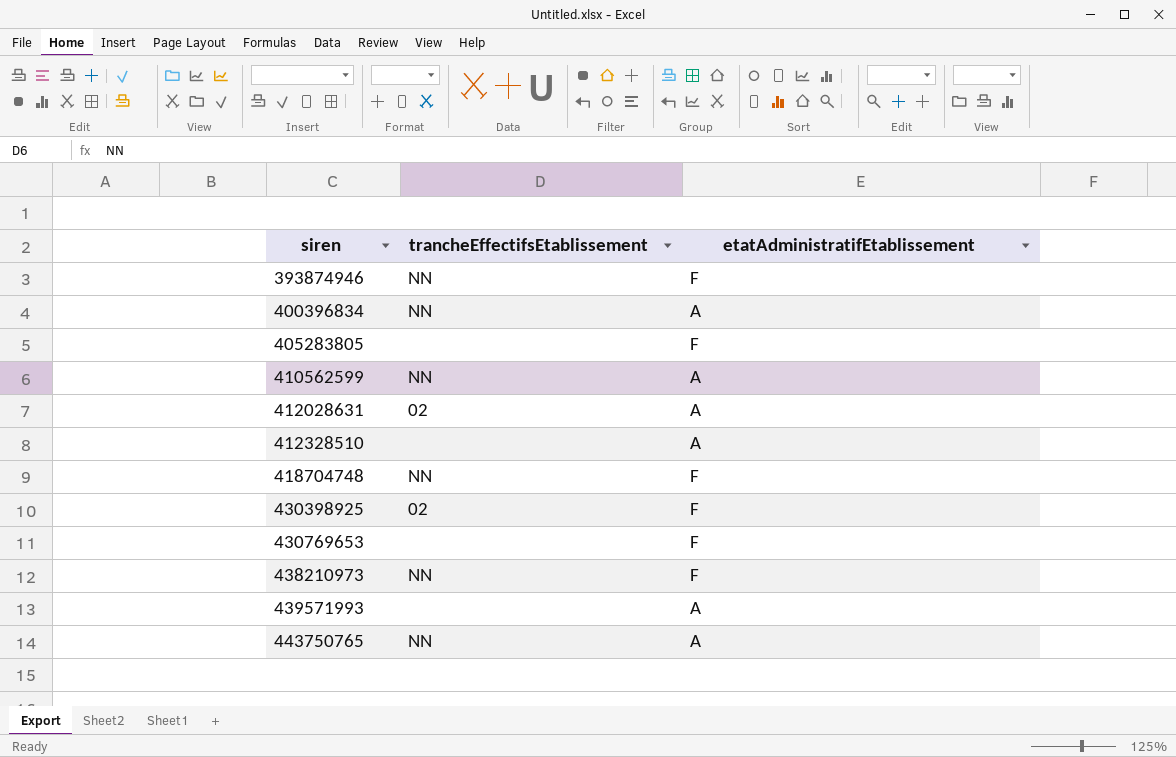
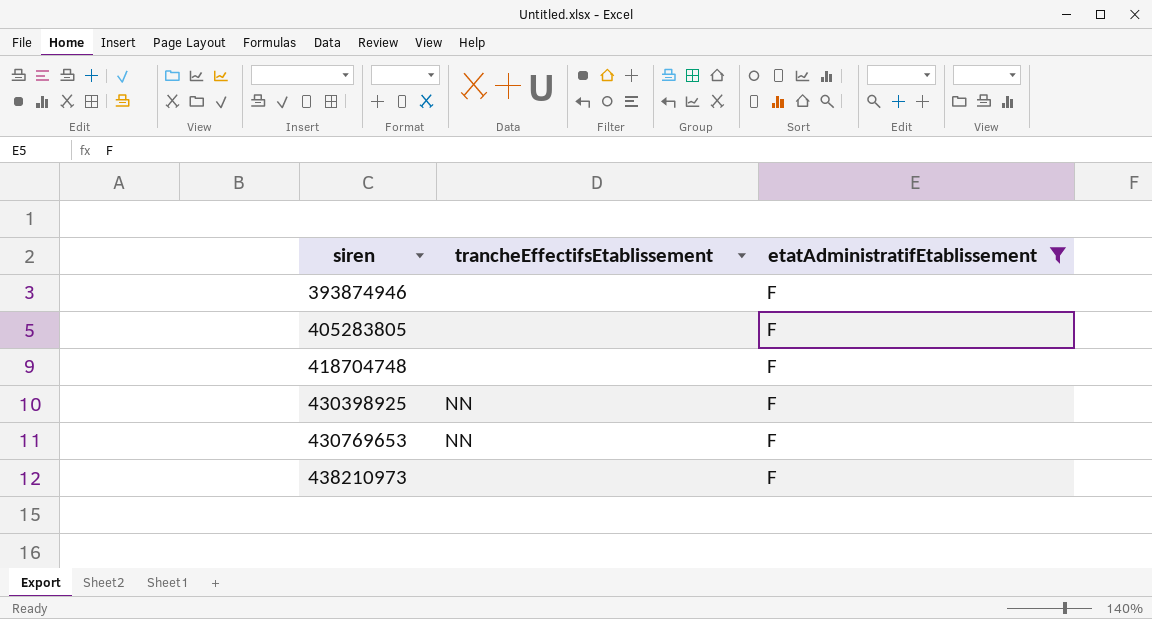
filter: none -> etatAdministratifEtablissement = F
393874946 | trancheEffectifsEtablissement: NN -> none
418704748 | trancheEffectifsEtablissement: NN -> none
430398925 | trancheEffectifsEtablissement: 02 -> NN
430769653 | trancheEffectifsEtablissement: none -> NN
438210973 | trancheEffectifsEtablissement: NN -> none

